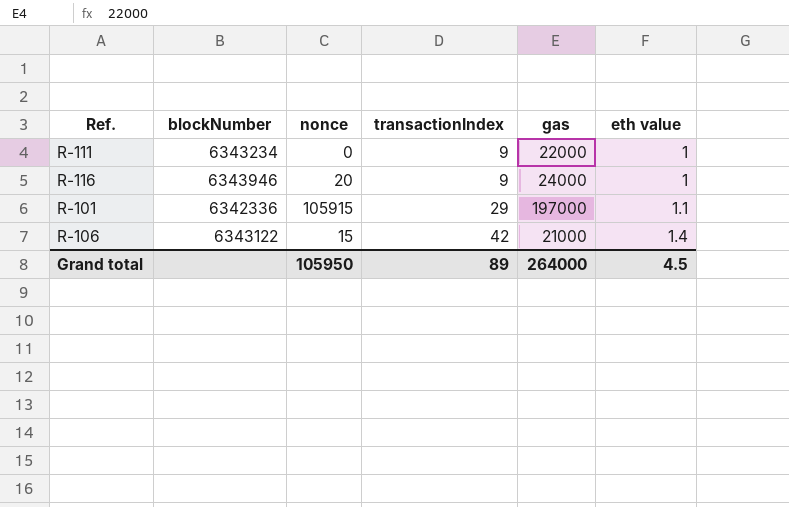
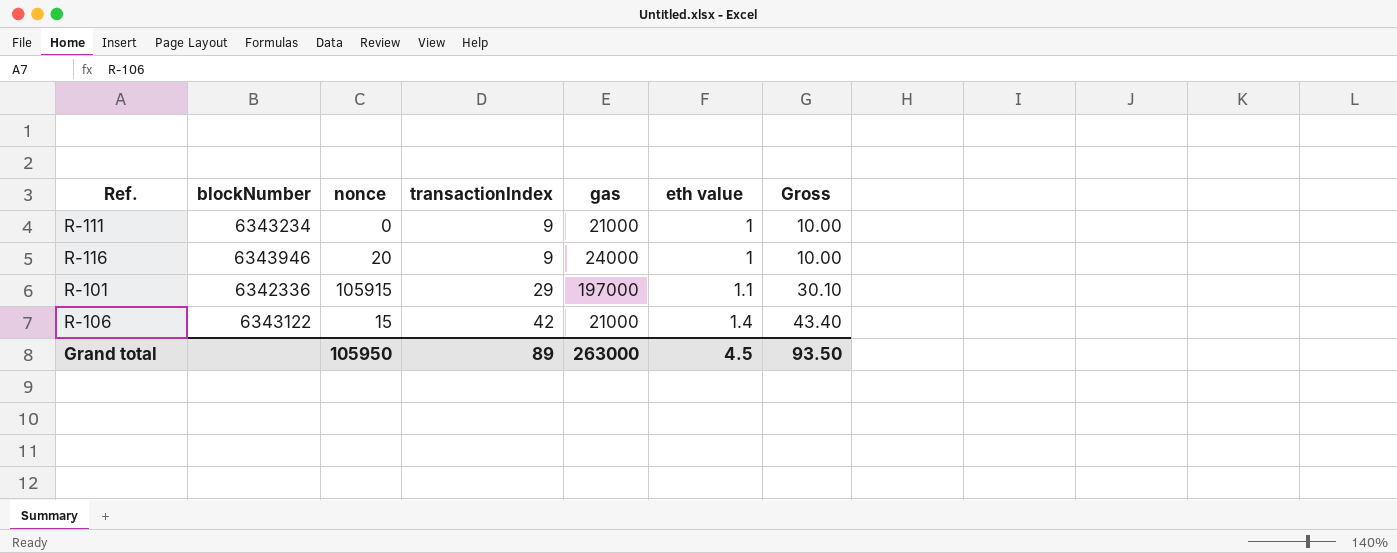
column Gross | formula: none -> [transactionIndex] + [eth value]
R-111 | gas: 22000 -> 21000
Grand total | gas: 264000 -> 263000

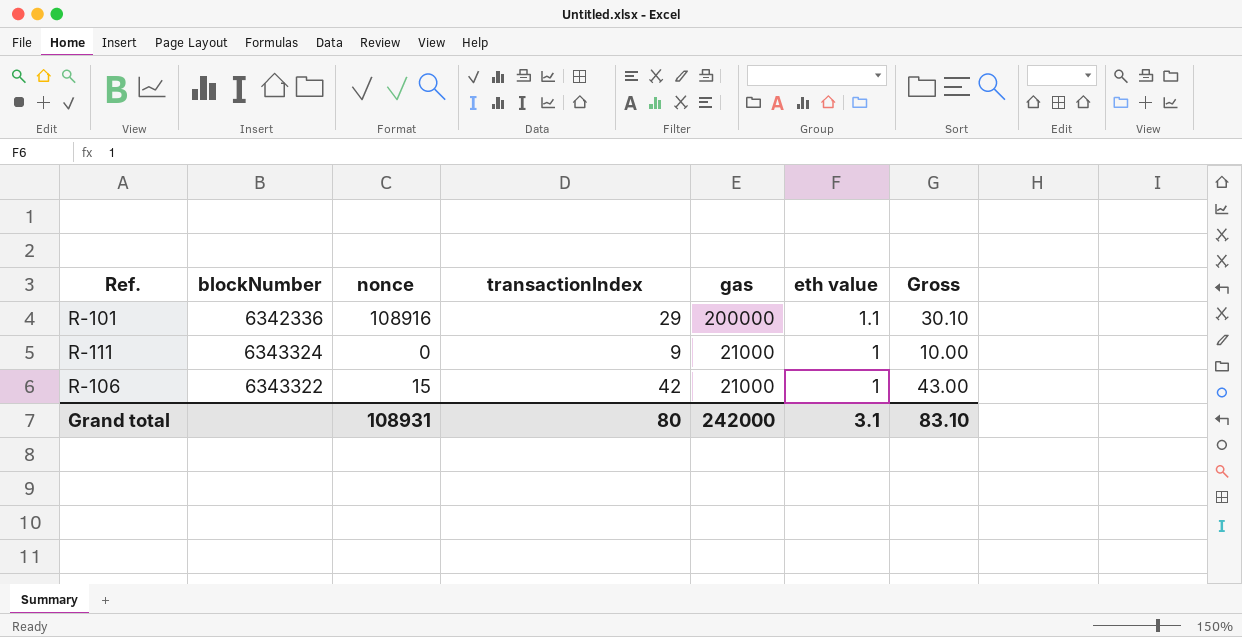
row order: transactionIndex ascending -> gas descending
row R-116: 6343946 | 20 | 9 | 24000 | 1 | 10.00 -> none
R-101 | nonce: 105915 -> 108916
R-101 | gas: 197000 -> 200000
R-111 | blockNumber: 6343234 -> 6343324
R-106 | blockNumber: 6343122 -> 6343322
R-106 | eth value: 1.4 -> 1
R-106 | Gross: 43.40 -> 43.00
Grand total | nonce: 105950 -> 108931
Grand total | transactionIndex: 89 -> 80
Grand total | gas: 263000 -> 242000
Grand total | eth value: 4.5 -> 3.1
Grand total | Gross: 93.50 -> 83.10

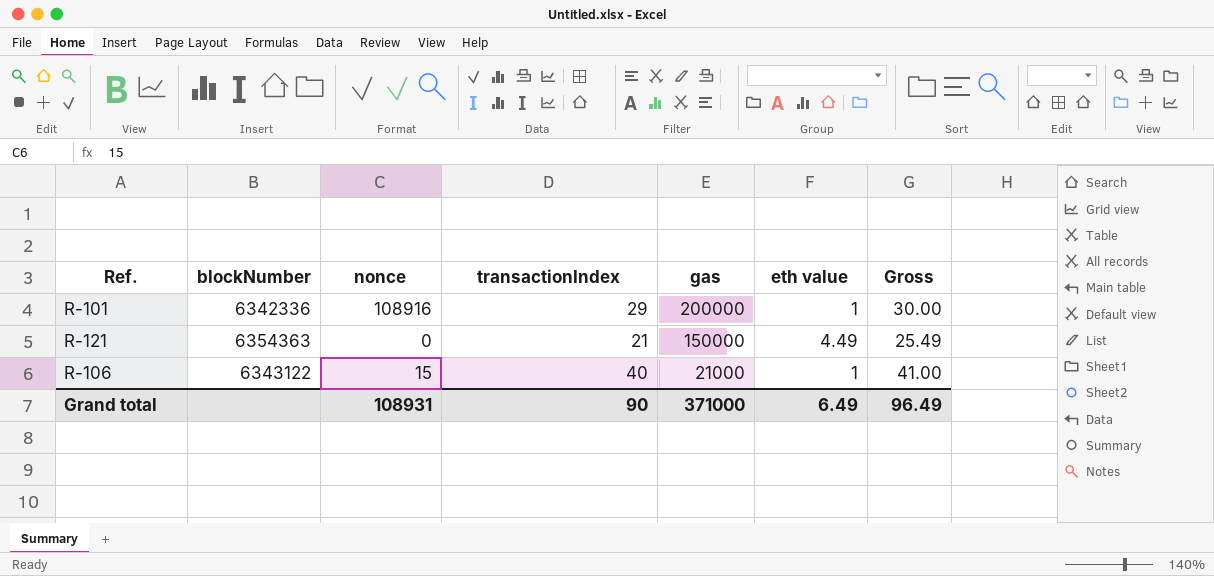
row R-111: 6343324 | 0 | 9 | 21000 | 1 | 10.00 -> none
R-101 | eth value: 1.1 -> 1
R-101 | Gross: 30.10 -> 30.00
row R-121: none -> 6354363 | 0 | 21 | 150000 | 4.49 | 25.49
R-106 | blockNumber: 6343322 -> 6343122
R-106 | transactionIndex: 42 -> 40
R-106 | Gross: 43.00 -> 41.00
Grand total | transactionIndex: 80 -> 90
Grand total | gas: 242000 -> 371000
Grand total | eth value: 3.1 -> 6.49
Grand total | Gross: 83.10 -> 96.49

